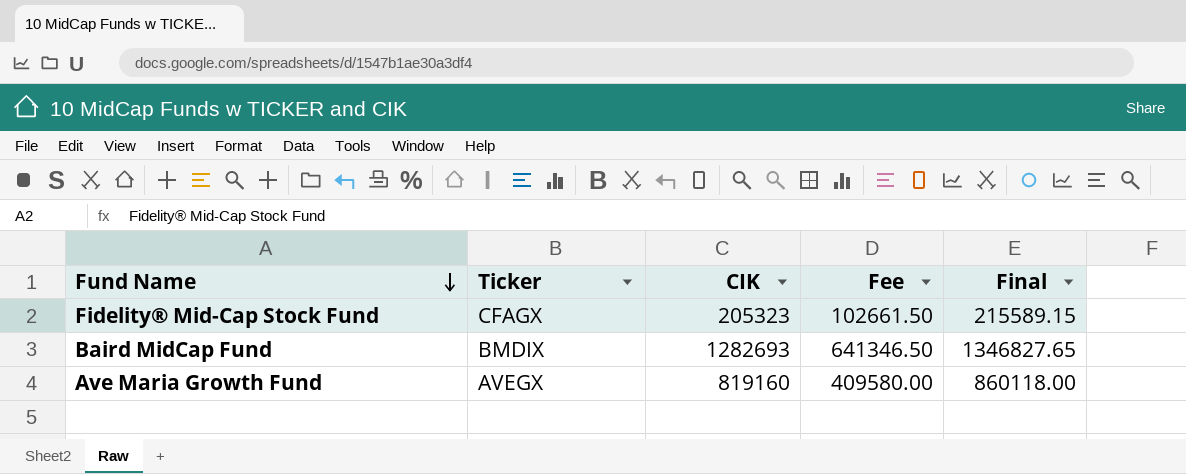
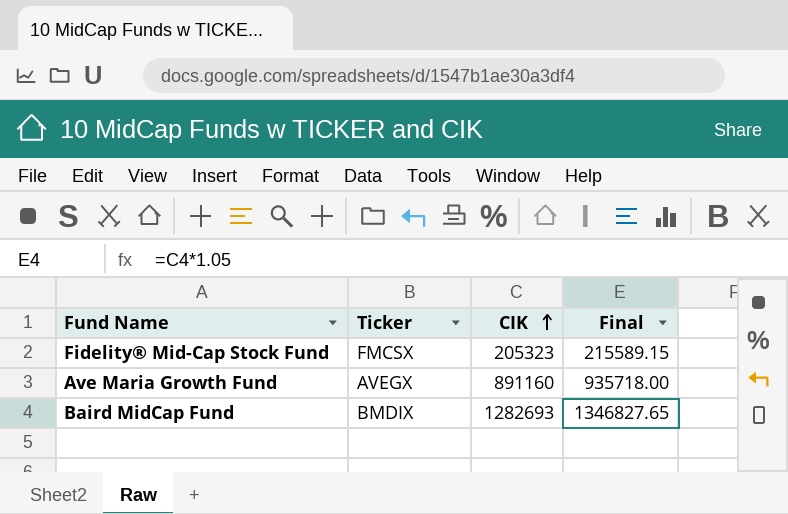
row order: Fund Name descending -> CIK ascending
column Fee | formula: [CIK] * 0.5 -> none
Fidelity® Mid-Cap Stock Fund | Ticker: CFAGX -> FMCSX
Ave Maria Growth Fund | CIK: 819160 -> 891160
Ave Maria Growth Fund | Final: 860118.00 -> 935718.00

